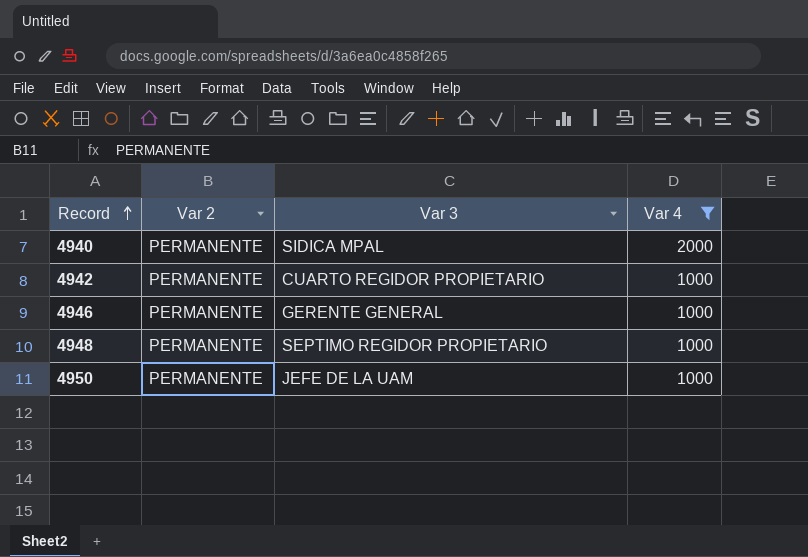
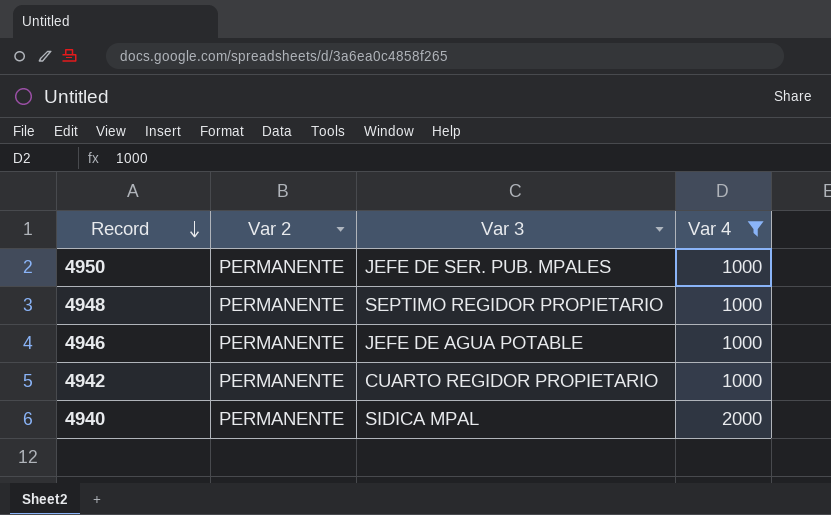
row order: Record ascending -> Record descending
4950 | Var 3: JEFE DE LA UAM -> JEFE DE SER. PUB. MPALES
4946 | Var 3: GERENTE GENERAL -> JEFE DE AGUA POTABLE

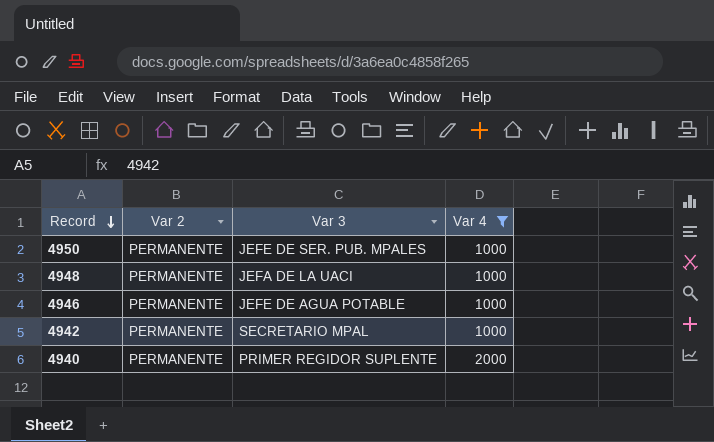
4948 | Var 3: SEPTIMO REGIDOR PROPIETARIO -> JEFA DE LA UACI
4942 | Var 3: CUARTO REGIDOR PROPIETARIO -> SECRETARIO MPAL
4940 | Var 3: SIDICA MPAL -> PRIMER REGIDOR SUPLENTE

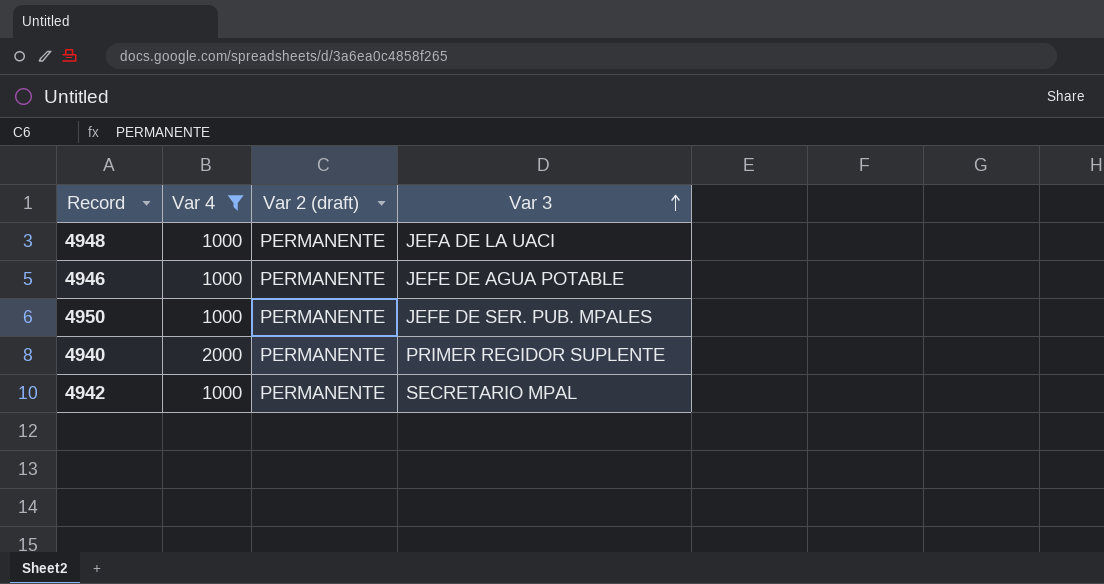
row order: Record descending -> Var 3 ascending
column Var 4 | position: 4 -> 2
column name: Var 2 -> Var 2 (draft)

